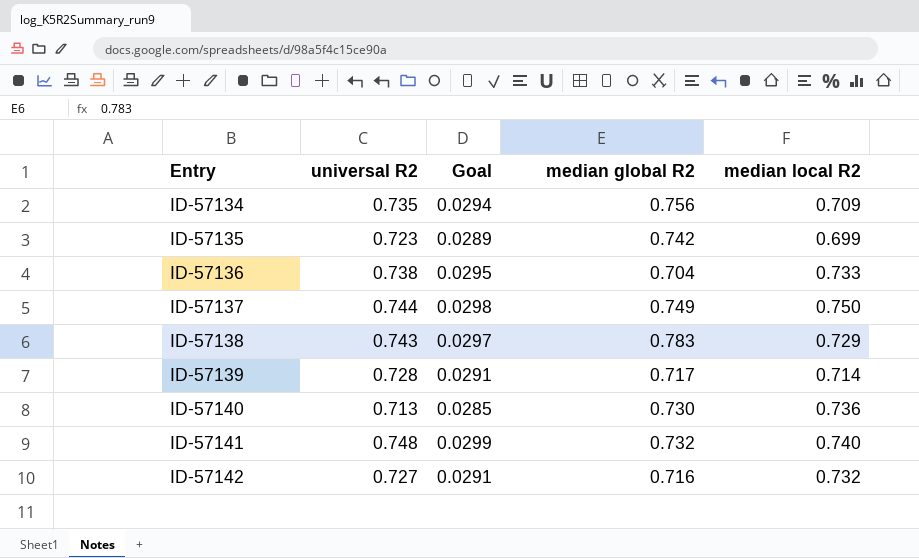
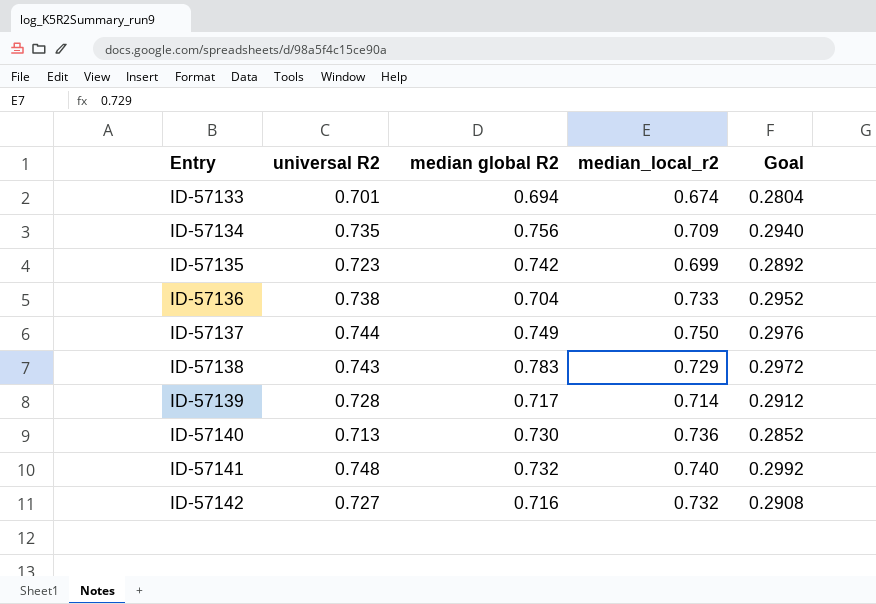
column name: median local R2 -> median_local_r2
column Goal | formula: [universal R2] * 0.04 -> [universal R2] * 0.4
column Goal | position: 3 -> 5
row ID-57133: none -> 0.701 | 0.694 | 0.674 | 0.2804

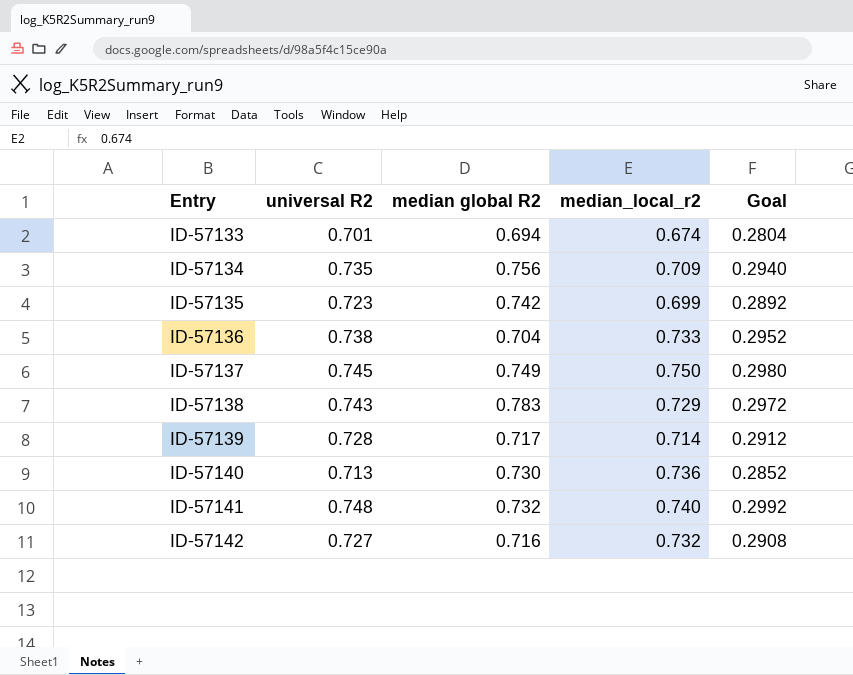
ID-57137 | universal R2: 0.744 -> 0.745
ID-57137 | Goal: 0.2976 -> 0.2980

